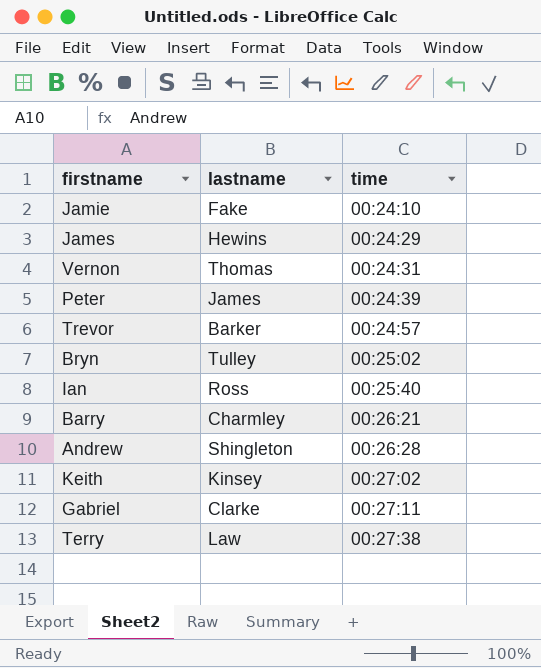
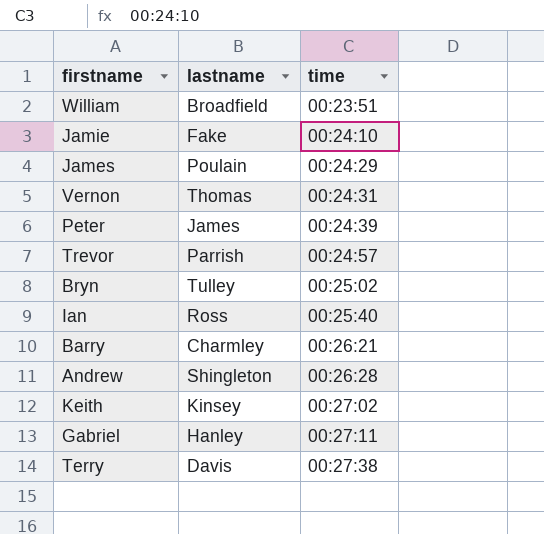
row William: none -> Broadfield | 00:23:51
James | lastname: Hewins -> Poulain
Trevor | lastname: Barker -> Parrish
Gabriel | lastname: Clarke -> Hanley
Terry | lastname: Law -> Davis

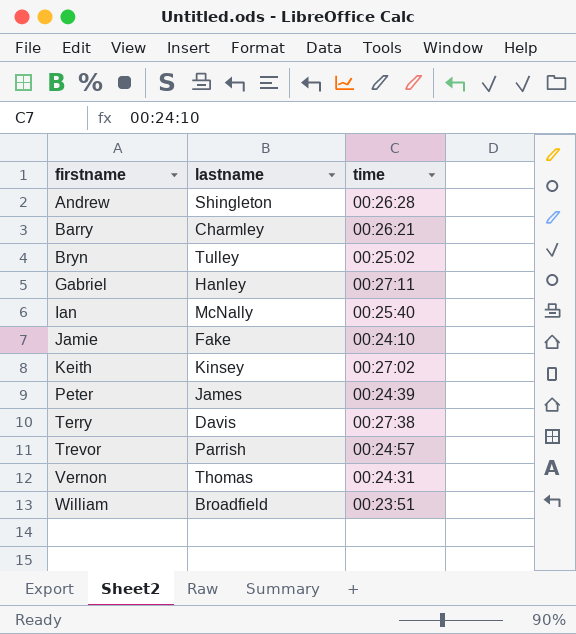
row order: time ascending -> firstname ascending
row James: Poulain | 00:24:29 -> none
Ian | lastname: Ross -> McNally

